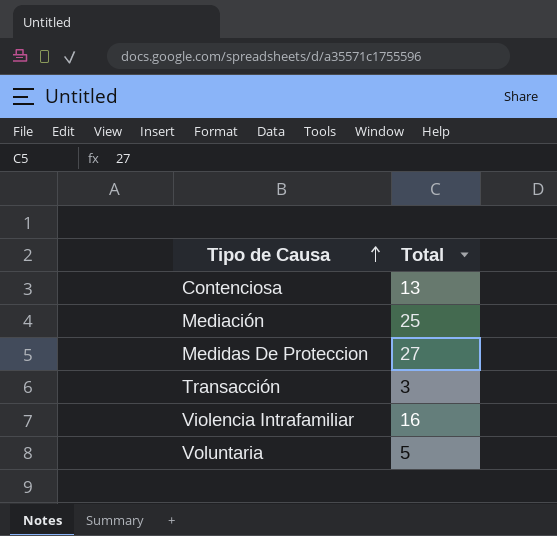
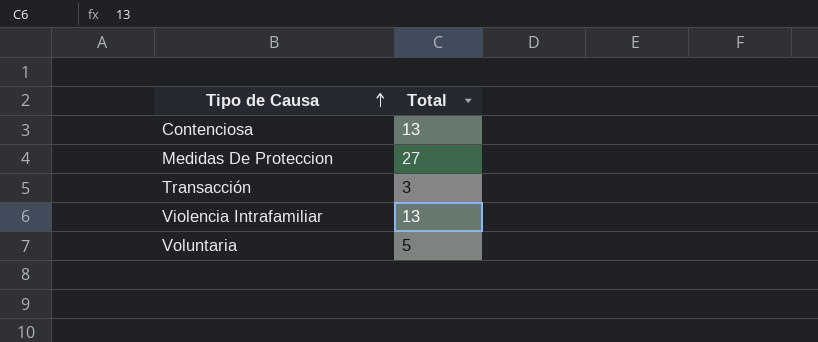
row Mediación: 25 -> none
Violencia Intrafamiliar | Total: 16 -> 13

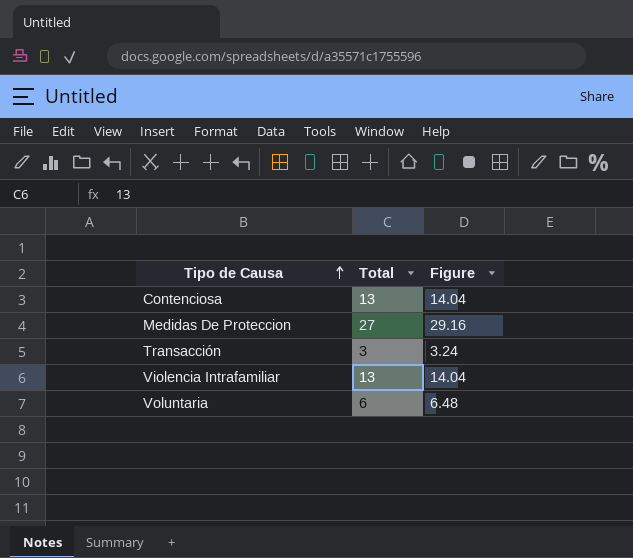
column Figure | formula: none -> [Total] * 1.08
Voluntaria | Total: 5 -> 6

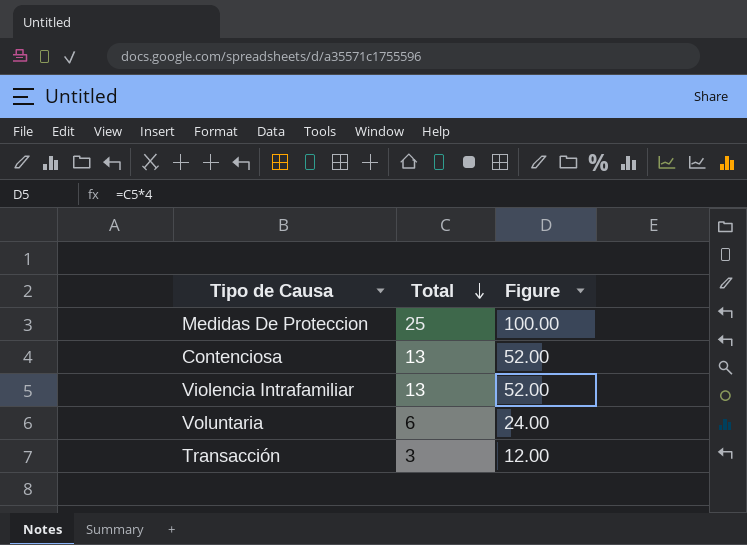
row order: Tipo de Causa ascending -> Total descending
column Figure | formula: [Total] * 1.08 -> [Total] * 4
Medidas De Proteccion | Total: 27 -> 25

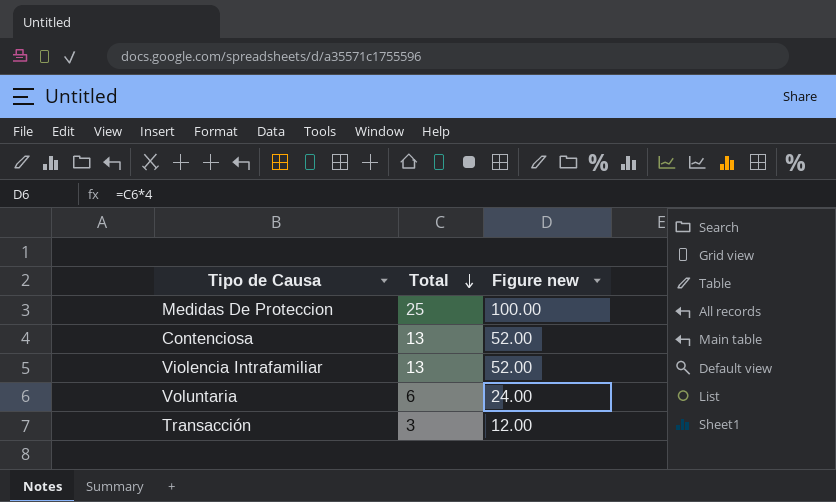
column name: Figure -> Figure new

